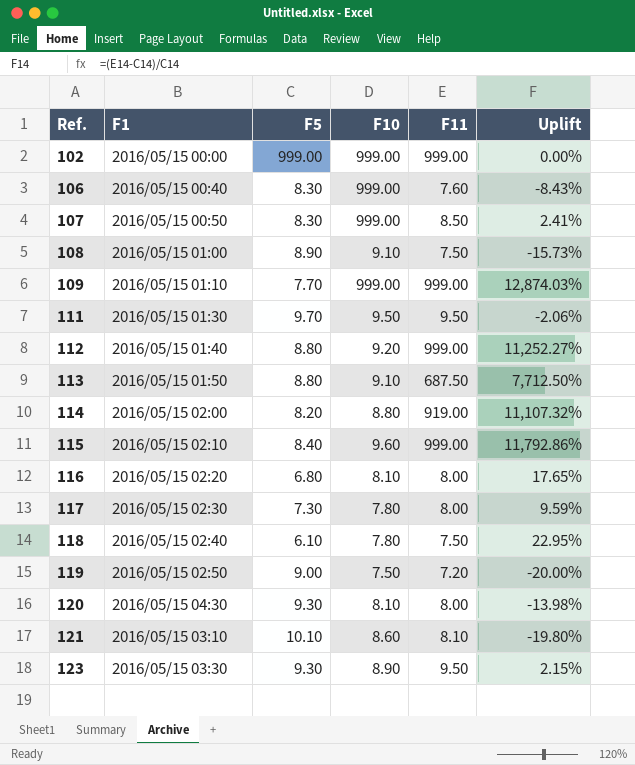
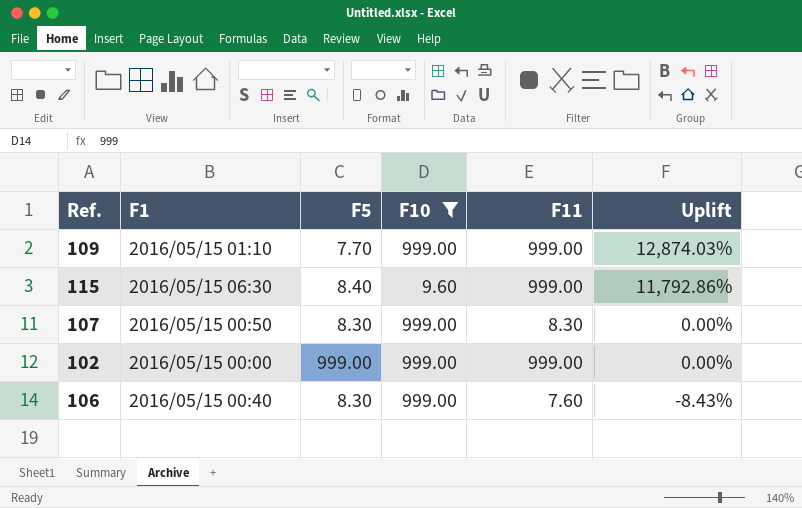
filter: none -> F10 >= 9.60
row order: Ref. ascending -> Uplift descending
115 | F1: 2016/05/15 02:10 -> 2016/05/15 06:30
107 | F11: 8.50 -> 8.30
107 | Uplift: 2.41% -> 0.00%

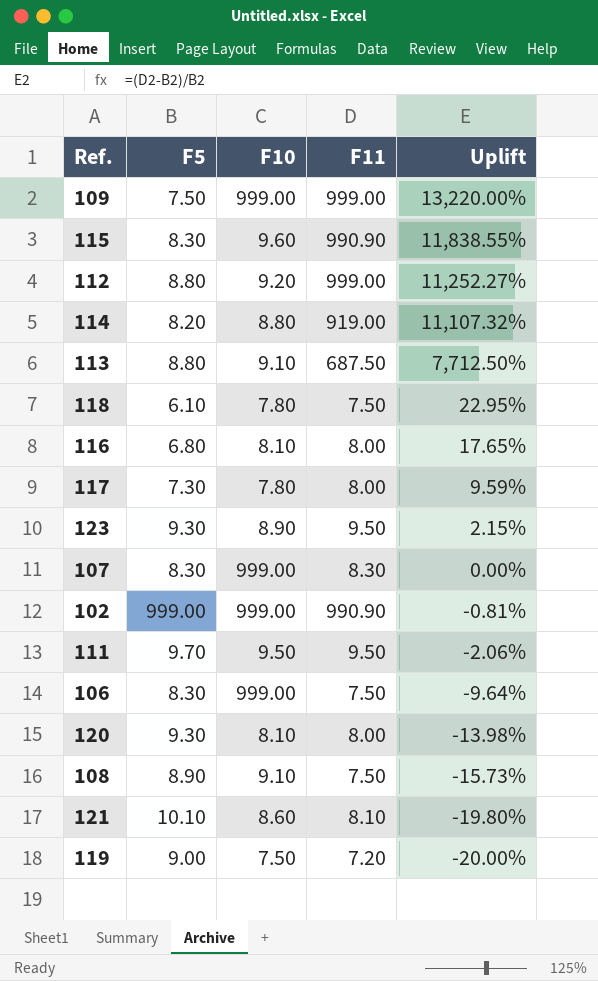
filter: F10 >= 9.60 -> none
column F1 | position: 2 -> none
109 | F5: 7.70 -> 7.50
109 | Uplift: 12,874.03% -> 13,220.00%
115 | F5: 8.40 -> 8.30
115 | F11: 999.00 -> 990.90
115 | Uplift: 11,792.86% -> 11,838.55%
102 | F11: 999.00 -> 990.90
102 | Uplift: 0.00% -> -0.81%
106 | F11: 7.60 -> 7.50
106 | Uplift: -8.43% -> -9.64%

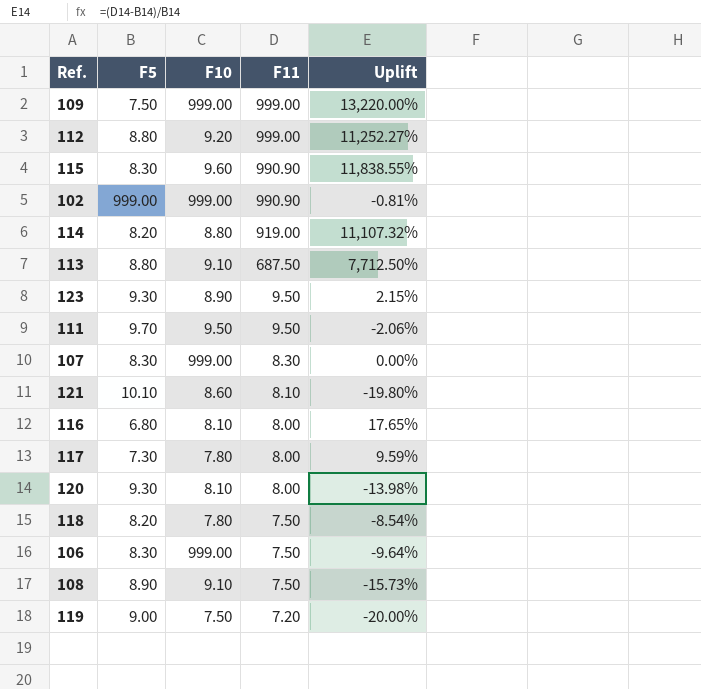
row order: Uplift descending -> F11 descending
118 | F5: 6.10 -> 8.20
118 | Uplift: 22.95% -> -8.54%

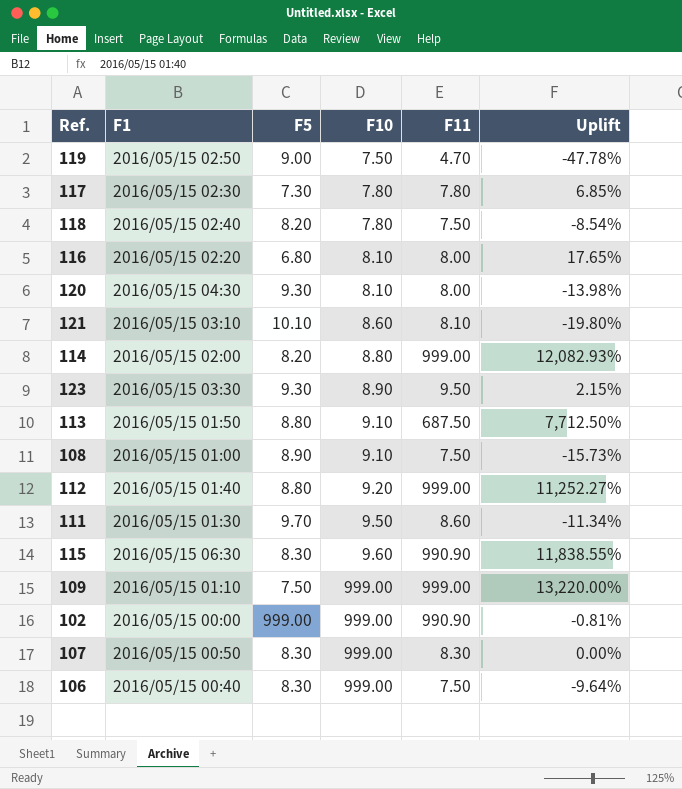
row order: F11 descending -> F10 ascending
column F1 | position: none -> 2
119 | F11: 7.20 -> 4.70
119 | Uplift: -20.00% -> -47.78%
117 | F11: 8.00 -> 7.80
117 | Uplift: 9.59% -> 6.85%
114 | F11: 919.00 -> 999.00
114 | Uplift: 11,107.32% -> 12,082.93%
111 | F11: 9.50 -> 8.60
111 | Uplift: -2.06% -> -11.34%

